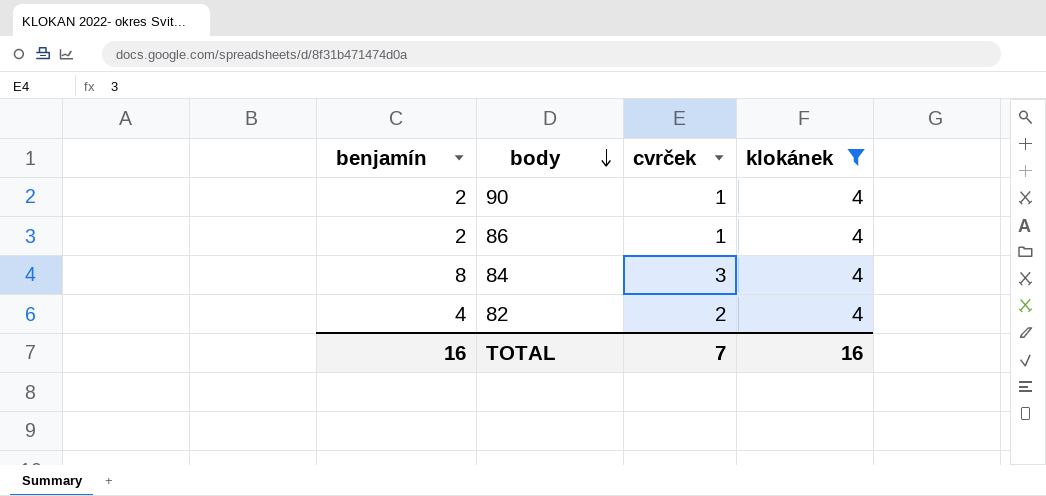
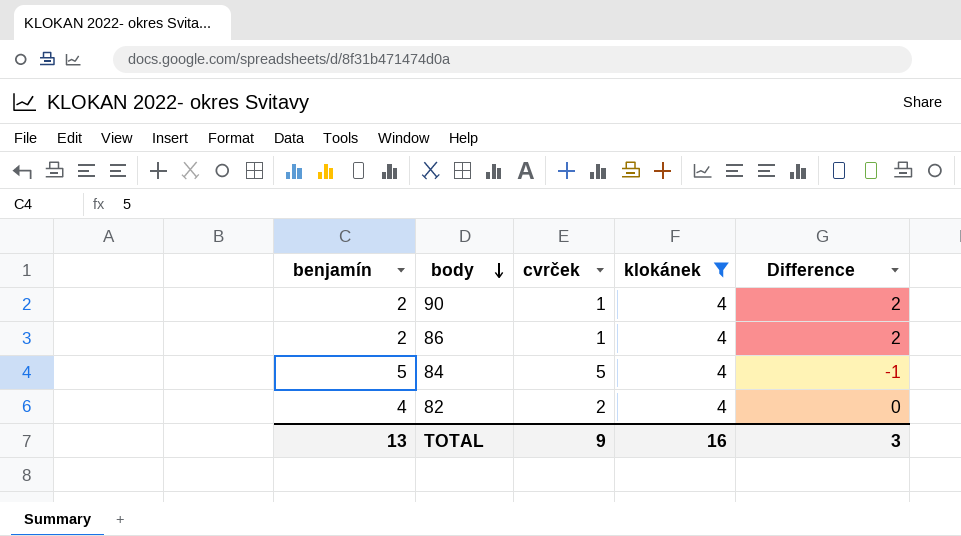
column Difference | formula: none -> [klokánek] - [benjamín]
84 | benjamín: 8 -> 5
84 | cvrček: 3 -> 5
TOTAL | benjamín: 16 -> 13
TOTAL | cvrček: 7 -> 9

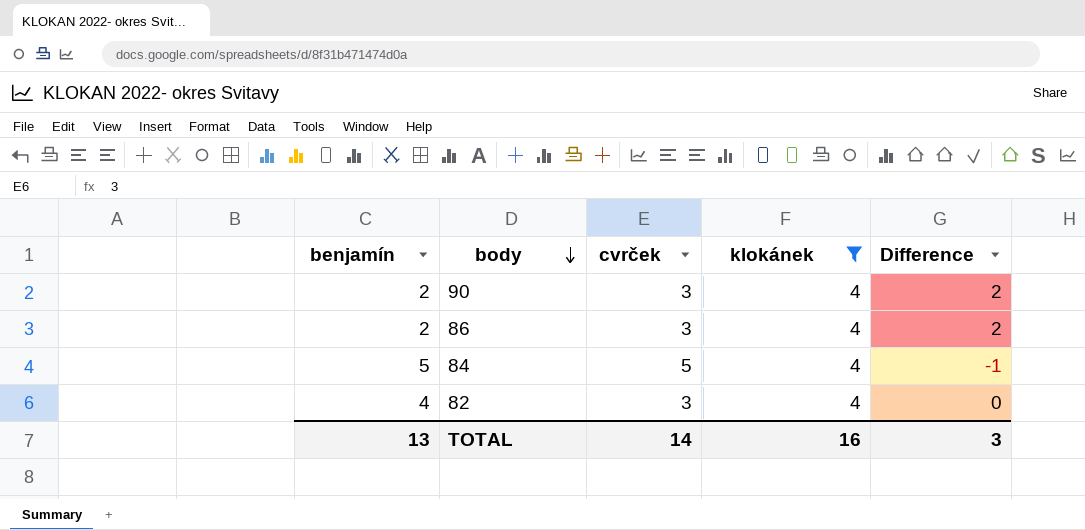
90 | cvrček: 1 -> 3
86 | cvrček: 1 -> 3
82 | cvrček: 2 -> 3
TOTAL | cvrček: 9 -> 14

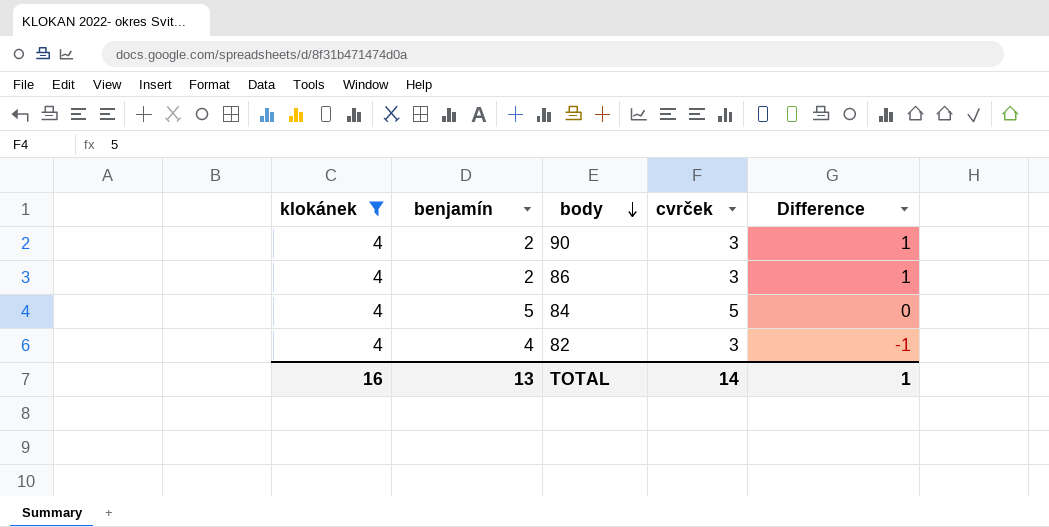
column klokánek | position: 4 -> 1
column Difference | formula: [klokánek] - [benjamín] -> [cvrček] - [benjamín]
TOTAL | Difference: 3 -> 1

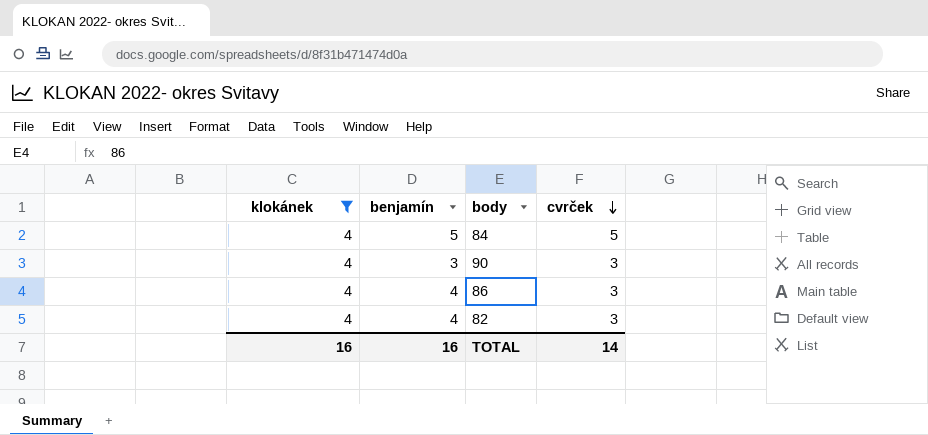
row order: body descending -> cvrček descending
column Difference | formula: [cvrček] - [benjamín] -> none
90 | benjamín: 2 -> 3
86 | benjamín: 2 -> 4
TOTAL | benjamín: 13 -> 16

